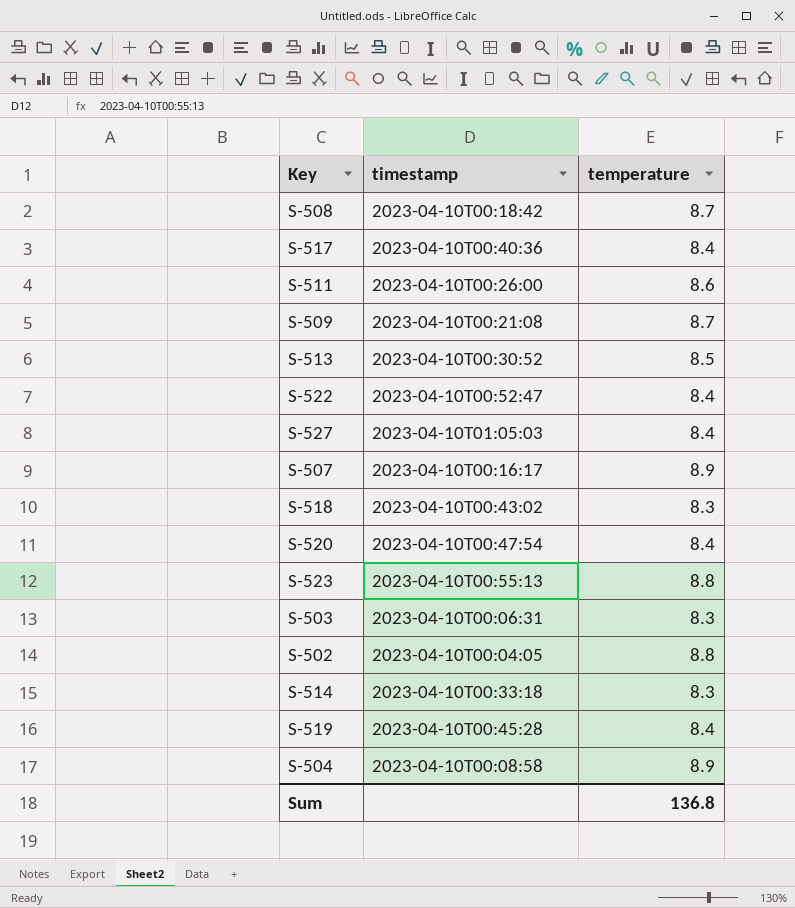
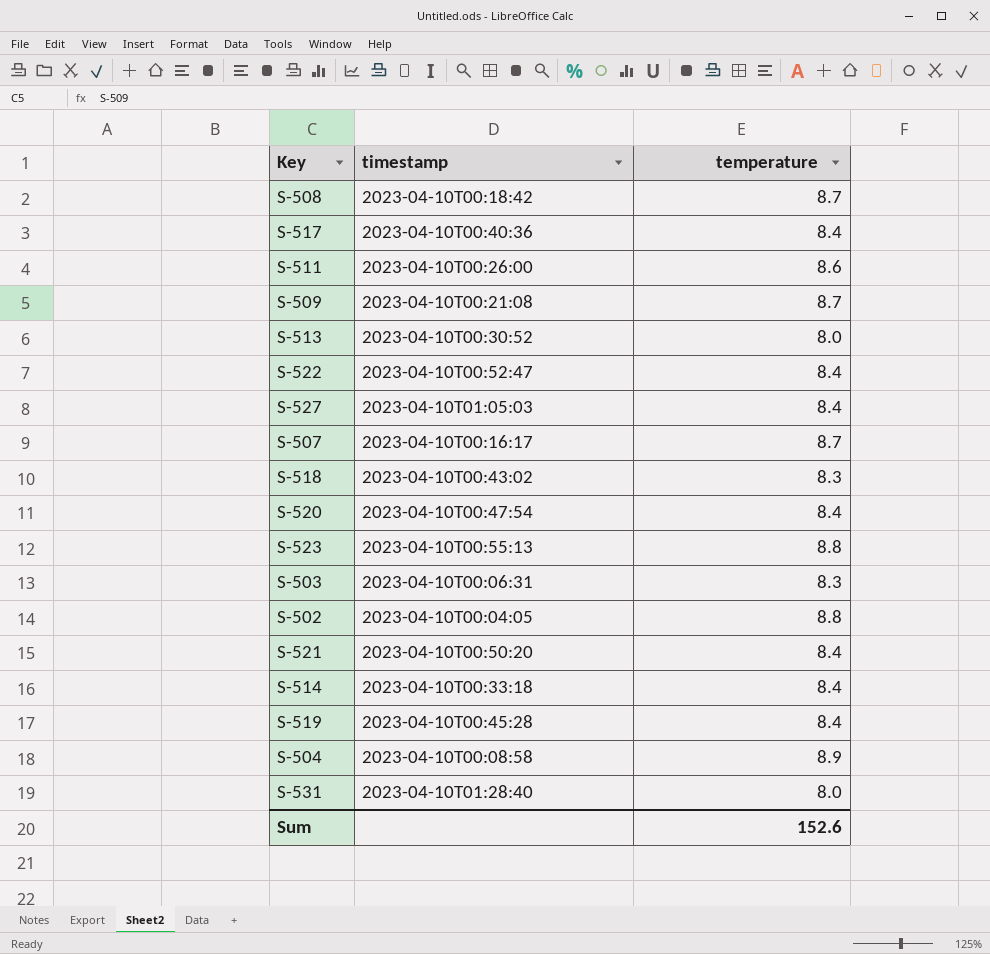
S-513 | temperature: 8.5 -> 8.0
S-507 | temperature: 8.9 -> 8.7
row S-521: none -> 2023-04-10T00:50:20 | 8.4
S-514 | temperature: 8.3 -> 8.4
row S-531: none -> 2023-04-10T01:28:40 | 8.0
Sum | temperature: 136.8 -> 152.6

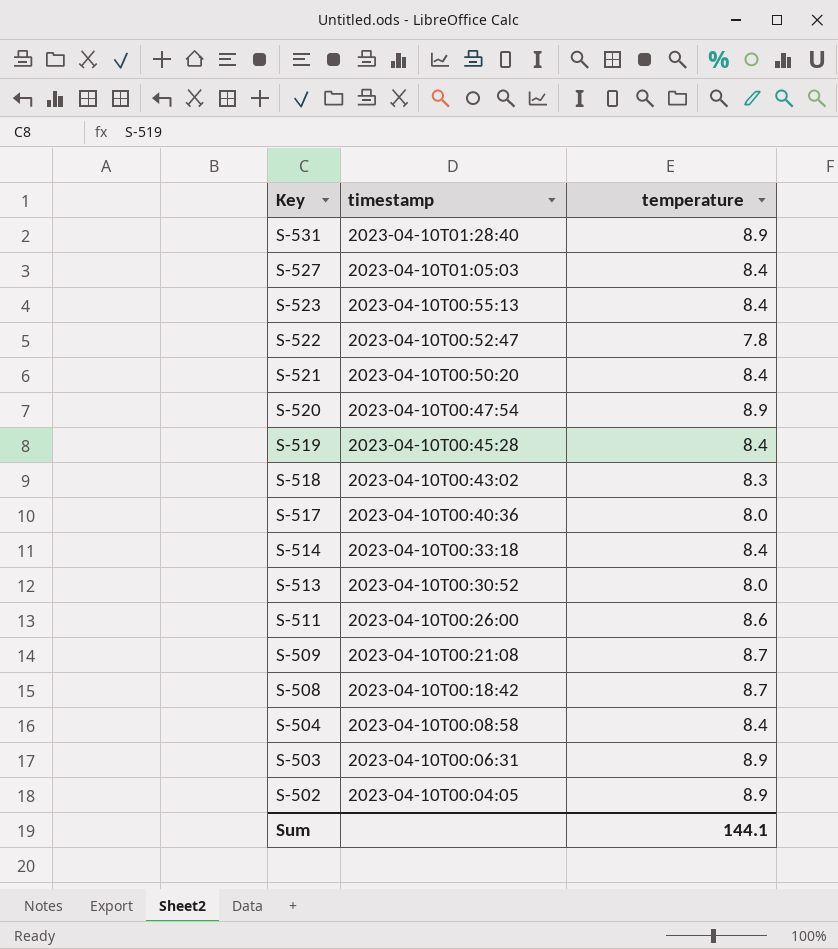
row order: none -> Key descending
row S-507: 2023-04-10T00:16:17 | 8.7 -> none
S-531 | temperature: 8.0 -> 8.9
S-523 | temperature: 8.8 -> 8.4
S-522 | temperature: 8.4 -> 7.8
S-520 | temperature: 8.4 -> 8.9
S-517 | temperature: 8.4 -> 8.0
S-504 | temperature: 8.9 -> 8.4
S-503 | temperature: 8.3 -> 8.9
S-502 | temperature: 8.8 -> 8.9
Sum | temperature: 152.6 -> 144.1

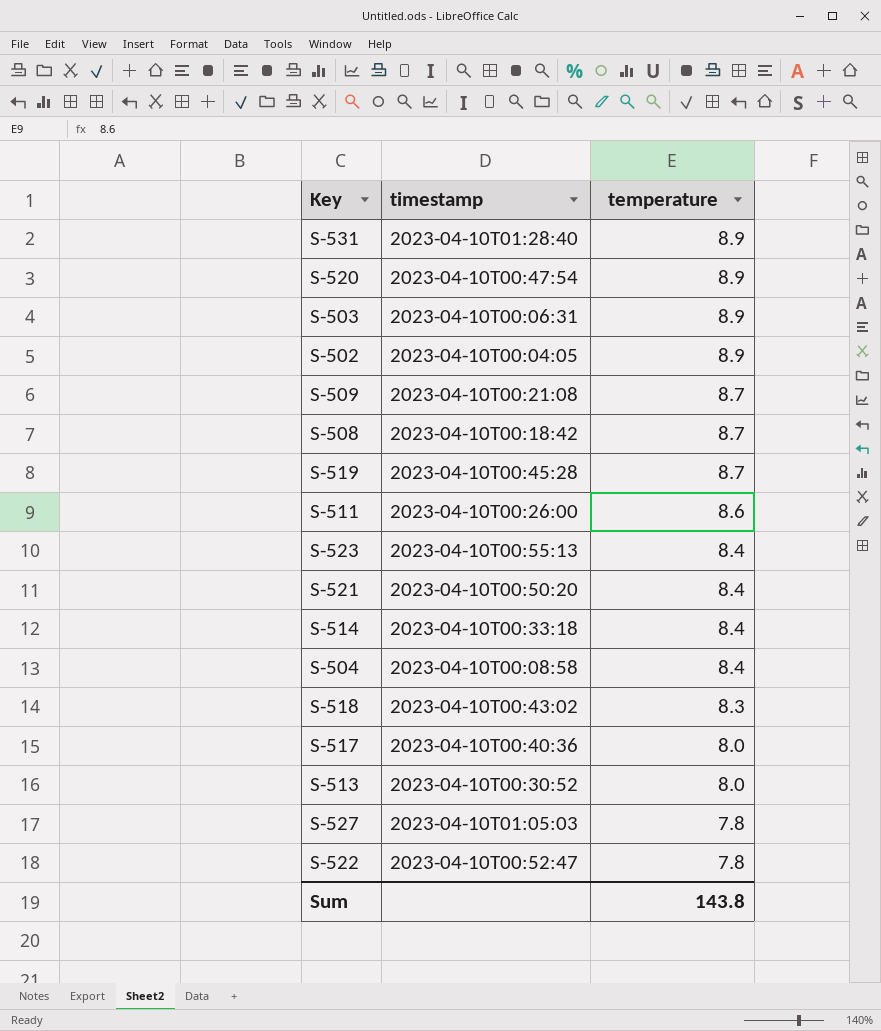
row order: Key descending -> temperature descending
S-519 | temperature: 8.4 -> 8.7
S-527 | temperature: 8.4 -> 7.8
Sum | temperature: 144.1 -> 143.8

